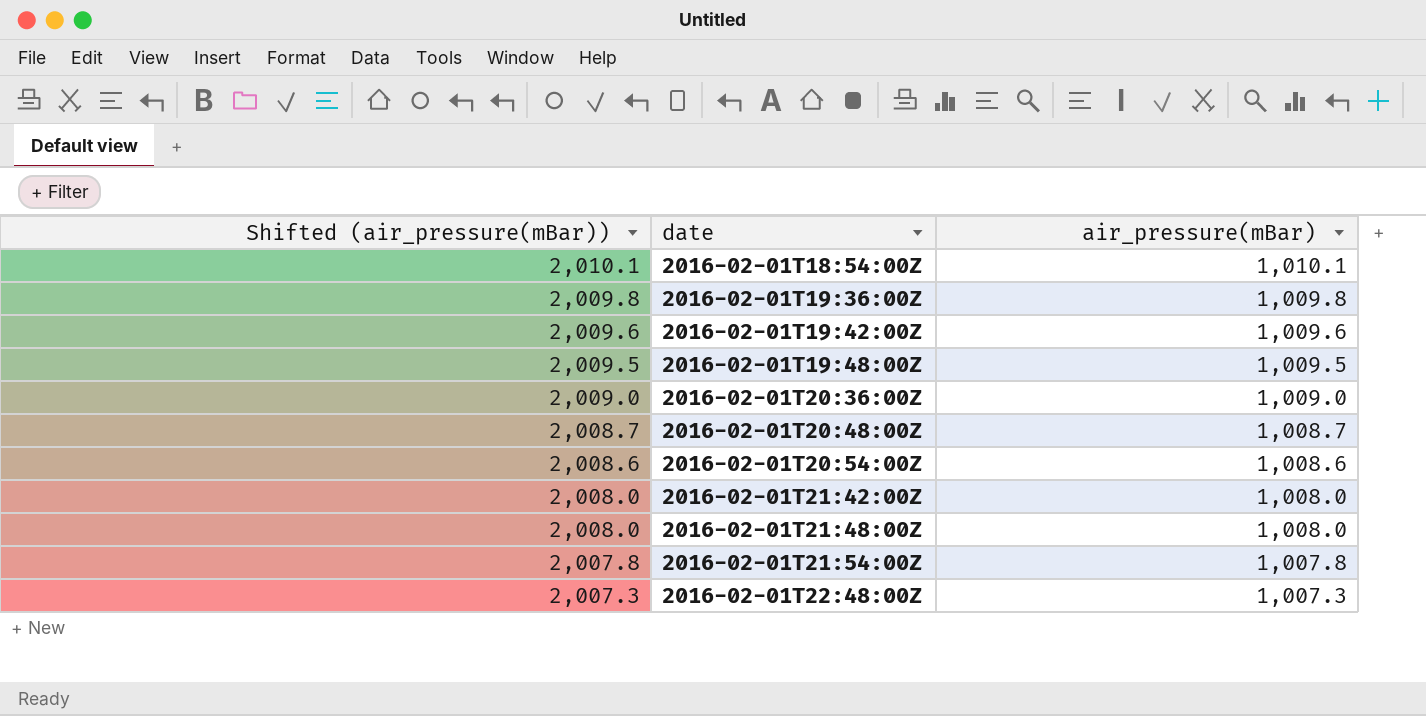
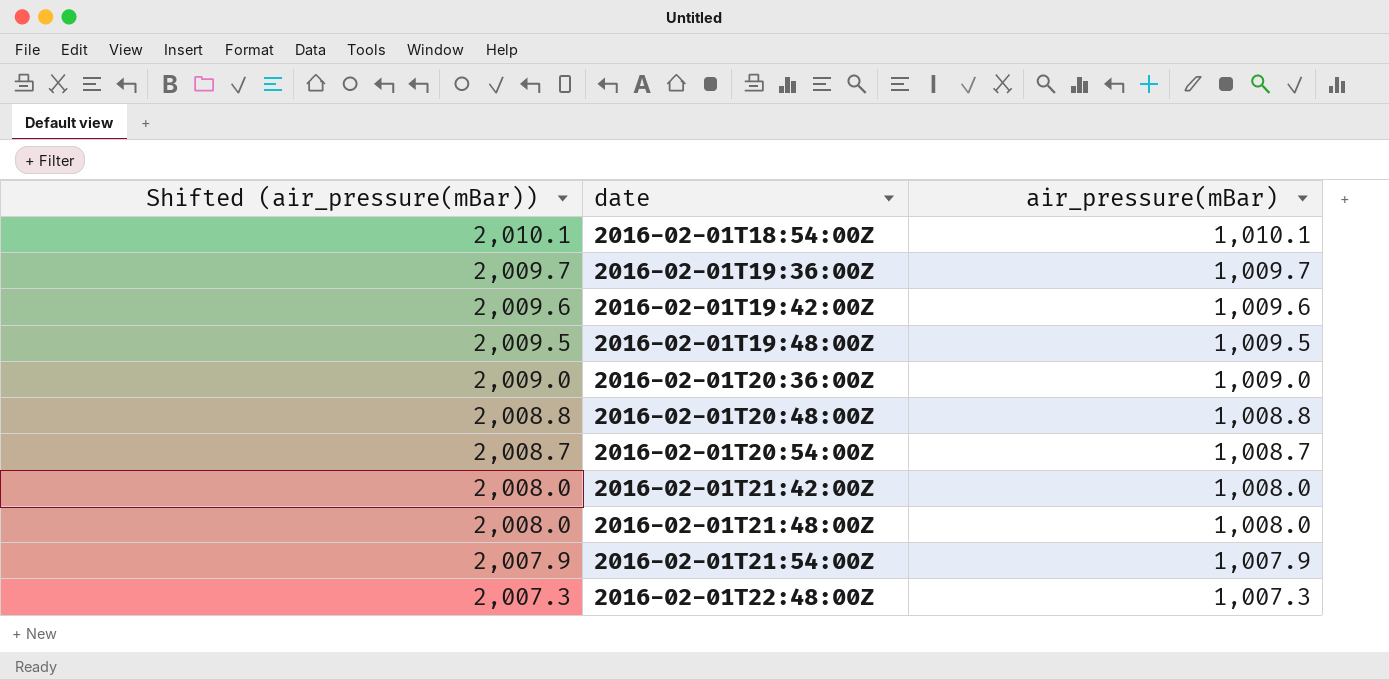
2016-02-01T19:36:00Z | Shifted (air_pressure(mBar)): 2,009.8 -> 2,009.7
2016-02-01T19:36:00Z | air_pressure(mBar): 1,009.8 -> 1,009.7
2016-02-01T20:48:00Z | Shifted (air_pressure(mBar)): 2,008.7 -> 2,008.8
2016-02-01T20:48:00Z | air_pressure(mBar): 1,008.7 -> 1,008.8
2016-02-01T20:54:00Z | Shifted (air_pressure(mBar)): 2,008.6 -> 2,008.7
2016-02-01T20:54:00Z | air_pressure(mBar): 1,008.6 -> 1,008.7
2016-02-01T21:54:00Z | Shifted (air_pressure(mBar)): 2,007.8 -> 2,007.9
2016-02-01T21:54:00Z | air_pressure(mBar): 1,007.8 -> 1,007.9

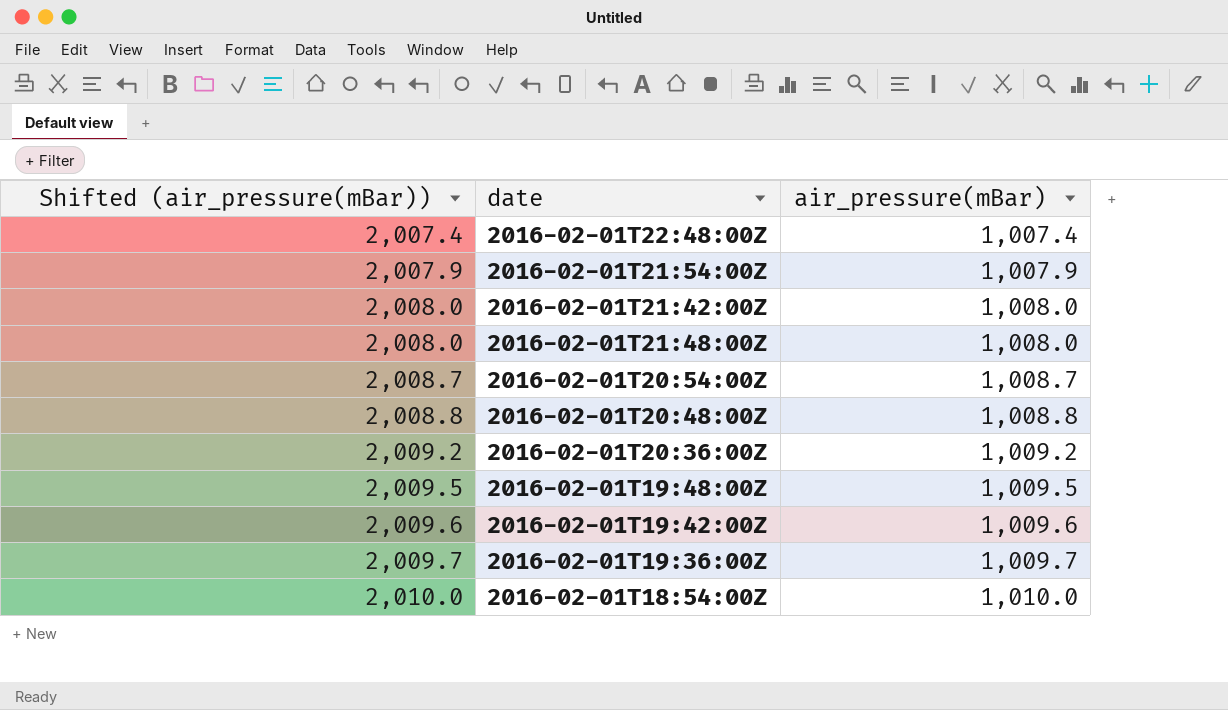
row order: Shifted (air_pressure(mBar)) descending -> Shifted (air_pressure(mBar)) ascending
2016-02-01T22:48:00Z | Shifted (air_pressure(mBar)): 2,007.3 -> 2,007.4
2016-02-01T22:48:00Z | air_pressure(mBar): 1,007.3 -> 1,007.4
2016-02-01T20:36:00Z | Shifted (air_pressure(mBar)): 2,009.0 -> 2,009.2
2016-02-01T20:36:00Z | air_pressure(mBar): 1,009.0 -> 1,009.2
2016-02-01T18:54:00Z | Shifted (air_pressure(mBar)): 2,010.1 -> 2,010.0
2016-02-01T18:54:00Z | air_pressure(mBar): 1,010.1 -> 1,010.0

